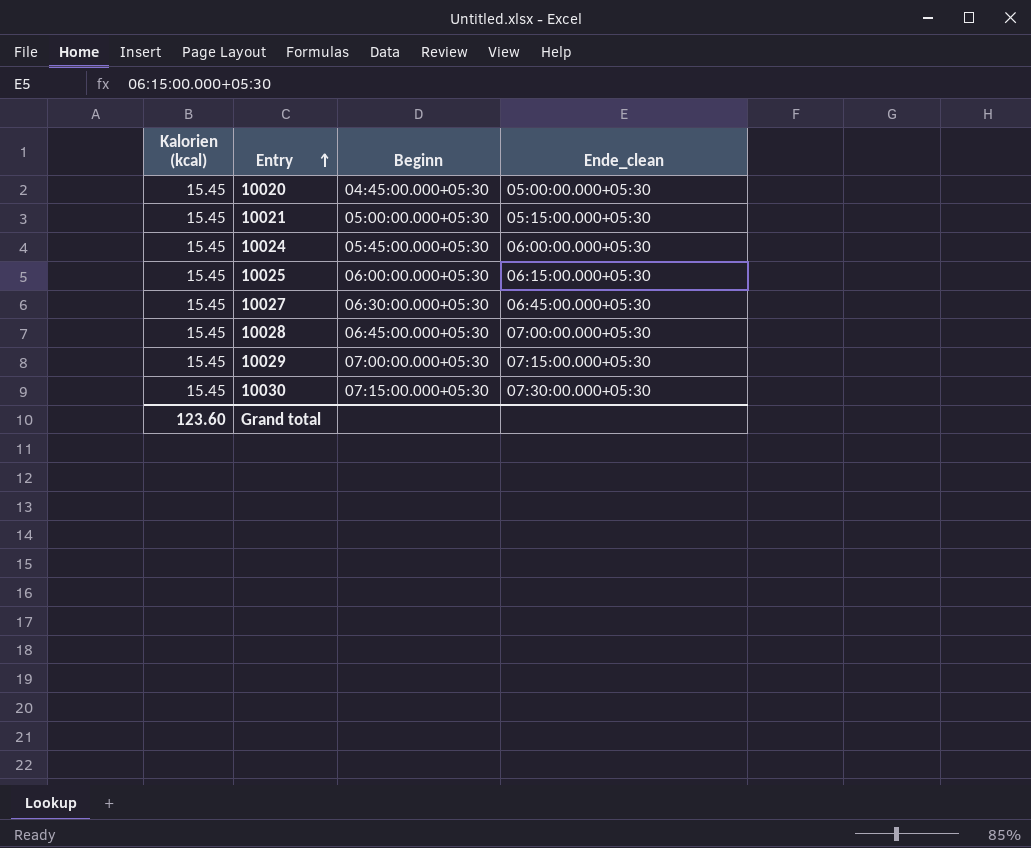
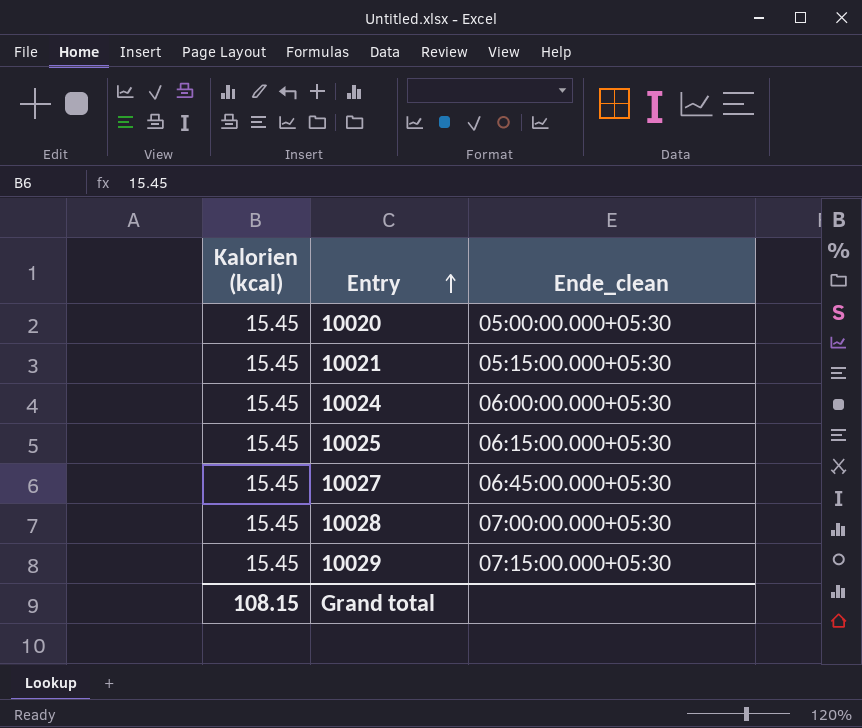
column Beginn | position: 3 -> none
row 10030: 15.45 | 07:15:00.000+05:30 | 07:30:00.000+05:30 -> none
Grand total | Kalorien (kcal): 123.60 -> 108.15

